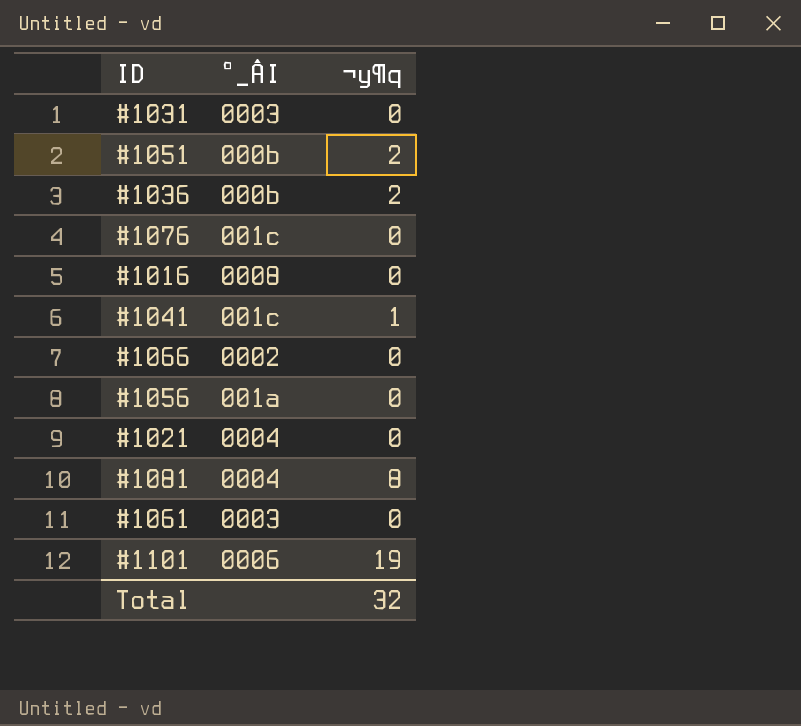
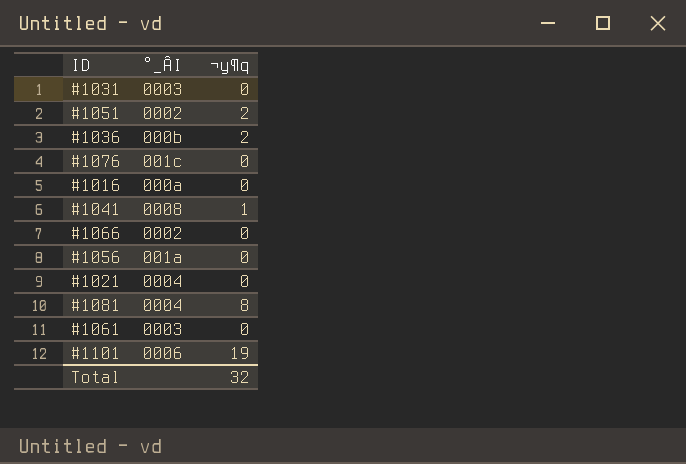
#1051 | °_ÂI: 000b -> 0002
#1016 | °_ÂI: 0008 -> 000a
#1041 | °_ÂI: 001c -> 0008

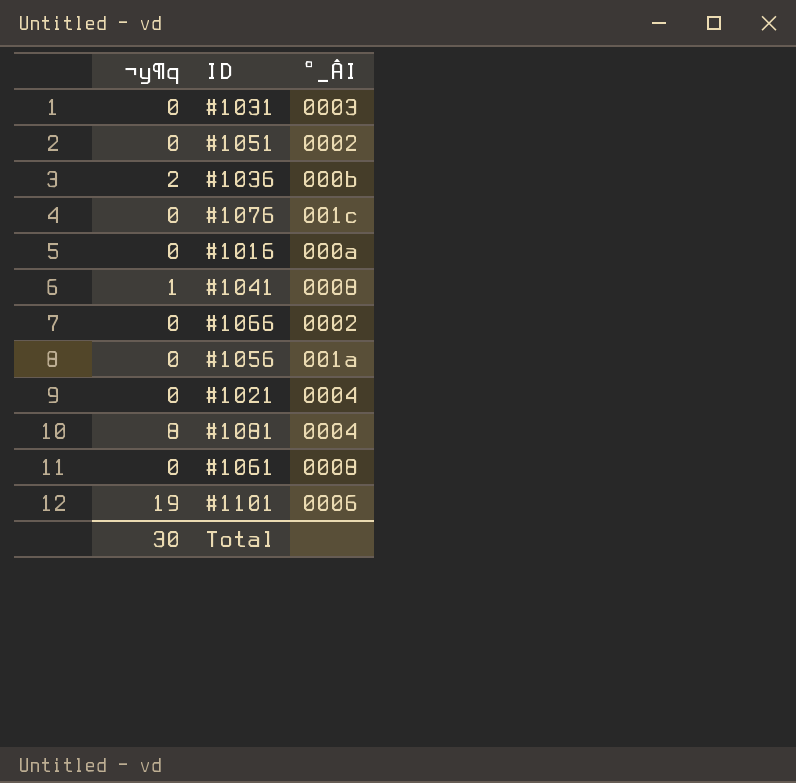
column ¬y¶q | position: 3 -> 1
#1051 | ¬y¶q: 2 -> 0
#1061 | °_ÂI: 0003 -> 0008
Total | ¬y¶q: 32 -> 30

